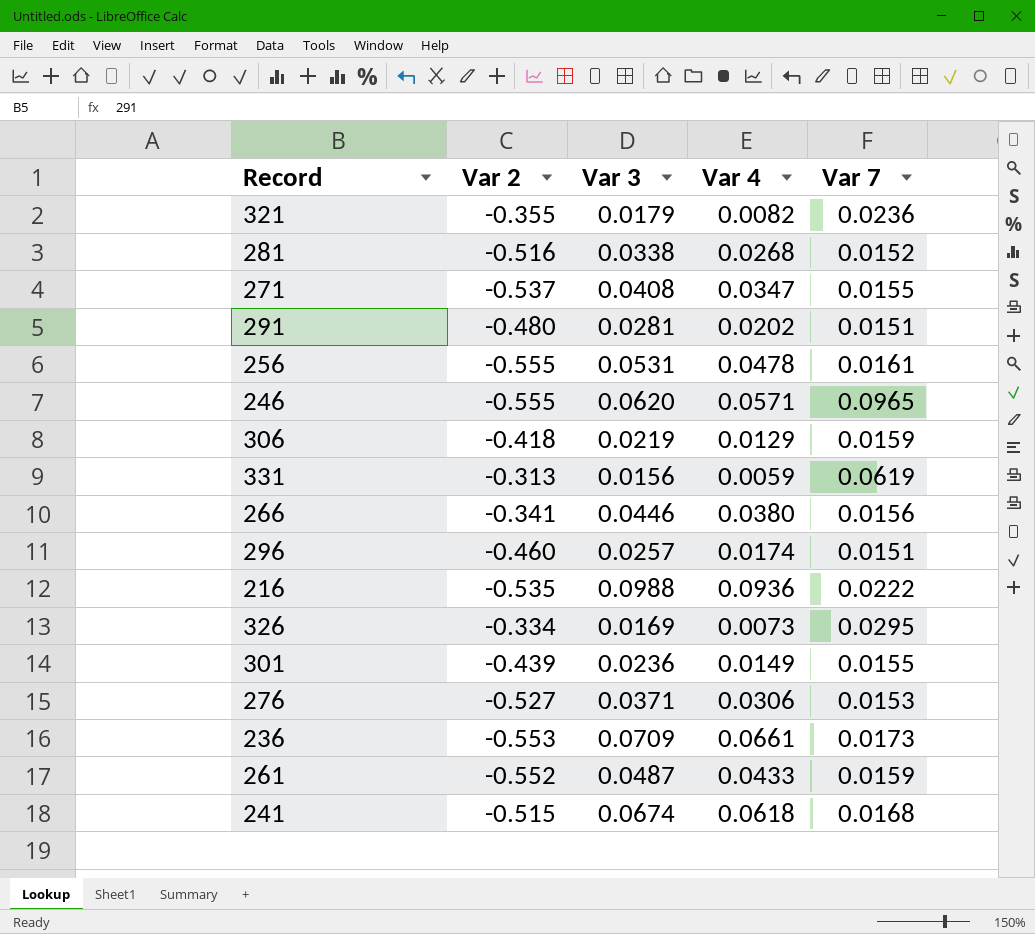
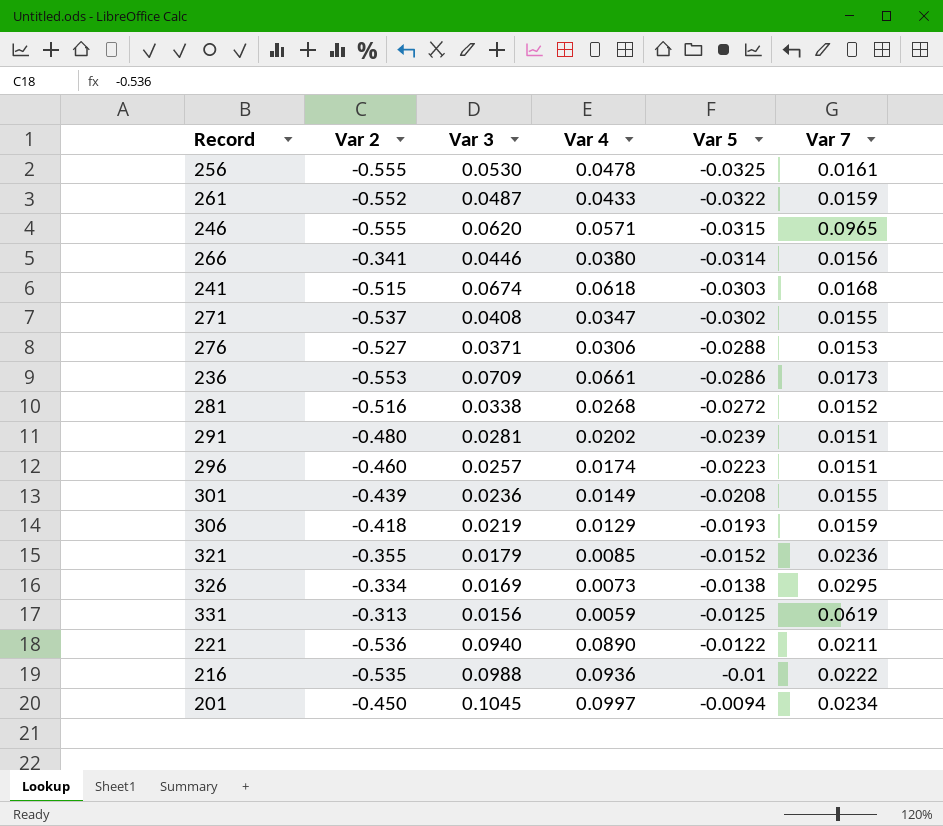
row order: none -> Var 5 ascending
column Var 5 | position: none -> 5
256 | Var 3: 0.0531 -> 0.0530
321 | Var 4: 0.0082 -> 0.0085
row 221: none -> -0.536 | 0.0940 | 0.0890 | -0.0122 | 0.0211
row 201: none -> -0.450 | 0.1045 | 0.0997 | -0.0094 | 0.0234

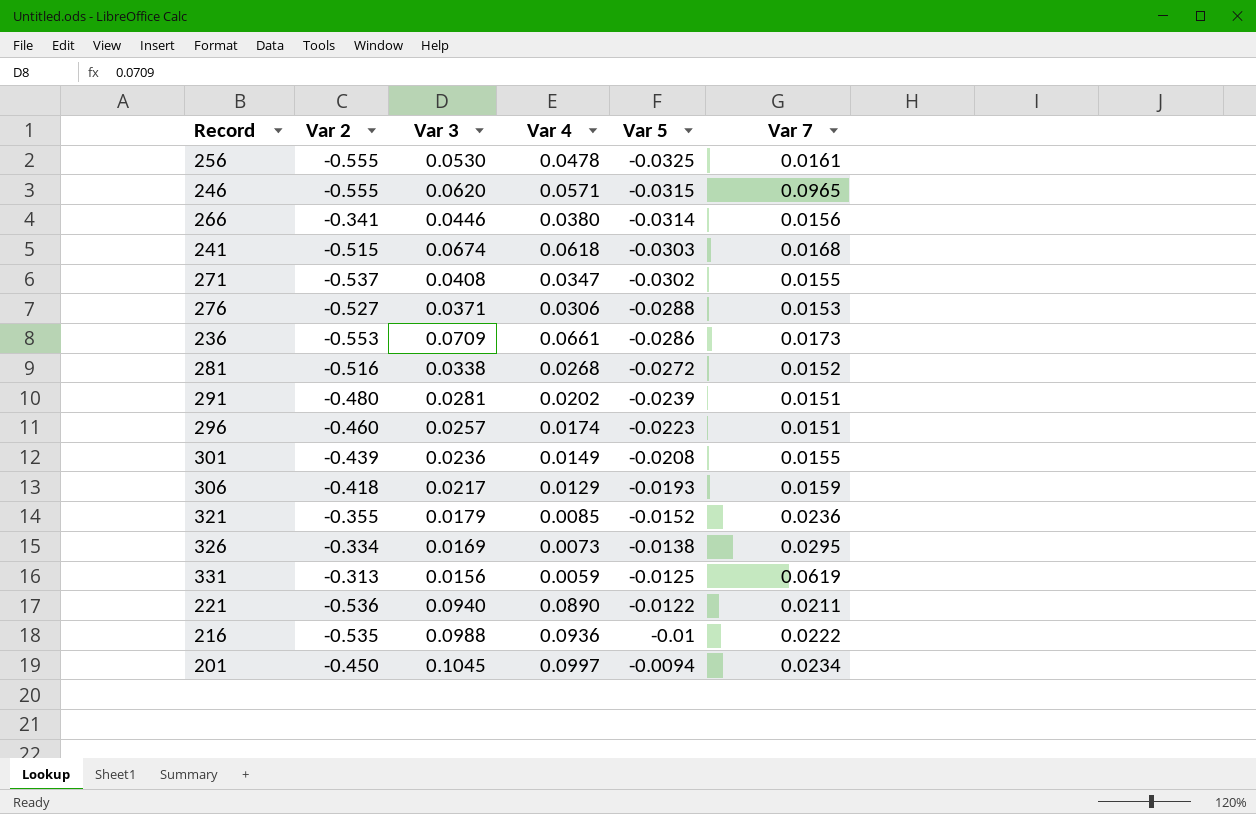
row 261: -0.552 | 0.0487 | 0.0433 | -0.0322 | 0.0159 -> none
306 | Var 3: 0.0219 -> 0.0217

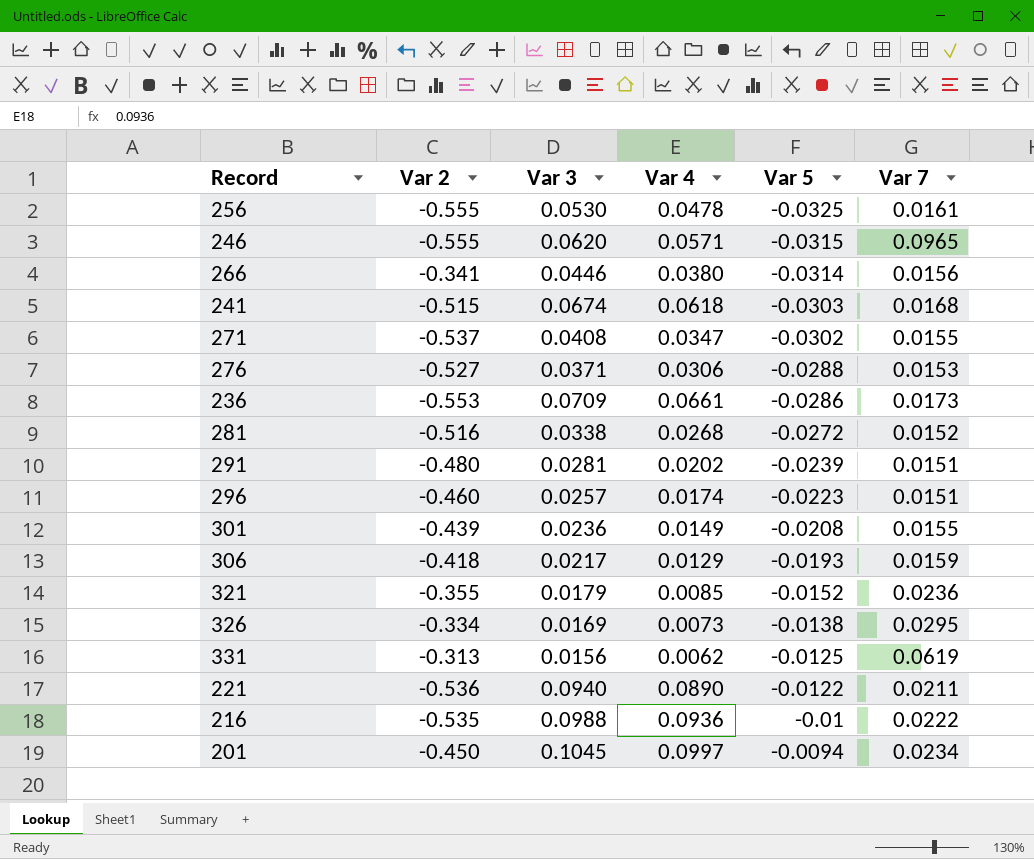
331 | Var 4: 0.0059 -> 0.0062

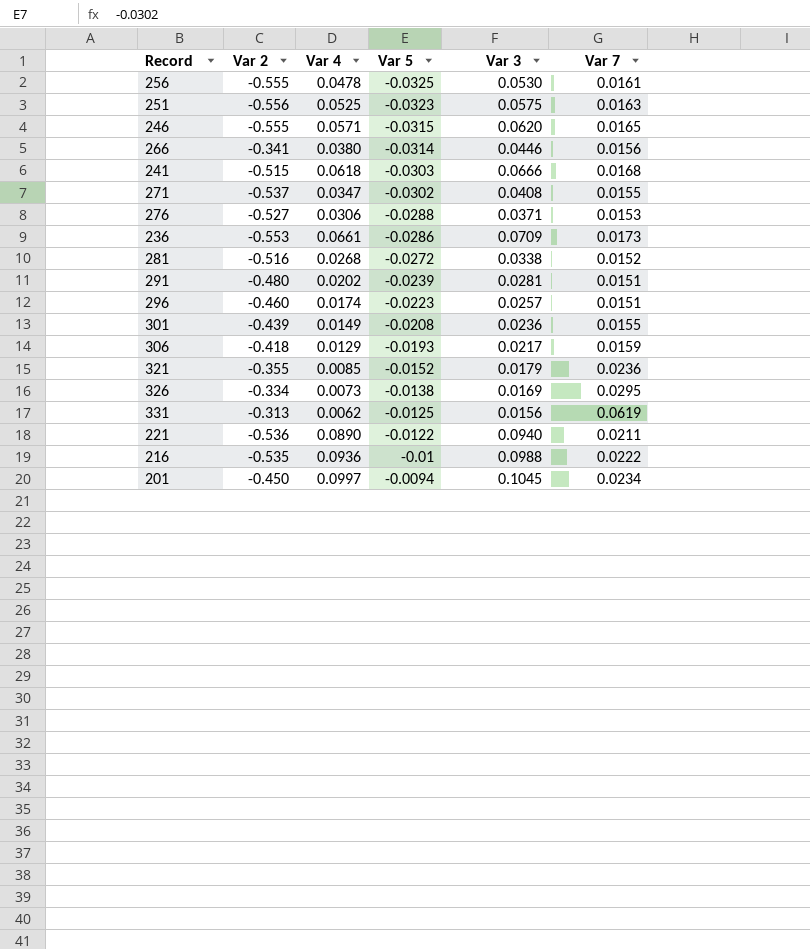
column Var 3 | position: 3 -> 5
row 251: none -> -0.556 | 0.0525 | -0.0323 | 0.0575 | 0.0163
246 | Var 7: 0.0965 -> 0.0165
241 | Var 3: 0.0674 -> 0.0666

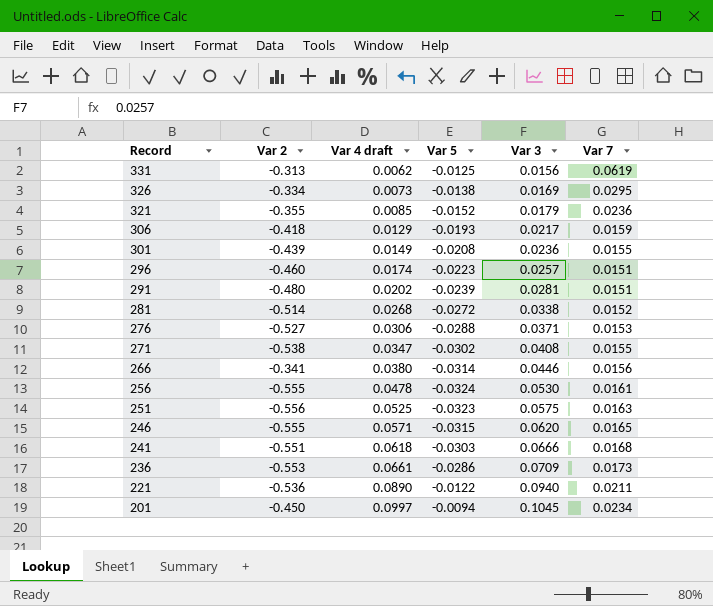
row order: Var 5 ascending -> Record descending
column name: Var 4 -> Var 4 draft
row 216: -0.535 | 0.0936 | -0.01 | 0.0988 | 0.0222 -> none
281 | Var 2: -0.516 -> -0.514
271 | Var 2: -0.537 -> -0.538
256 | Var 5: -0.0325 -> -0.0324
241 | Var 2: -0.515 -> -0.551

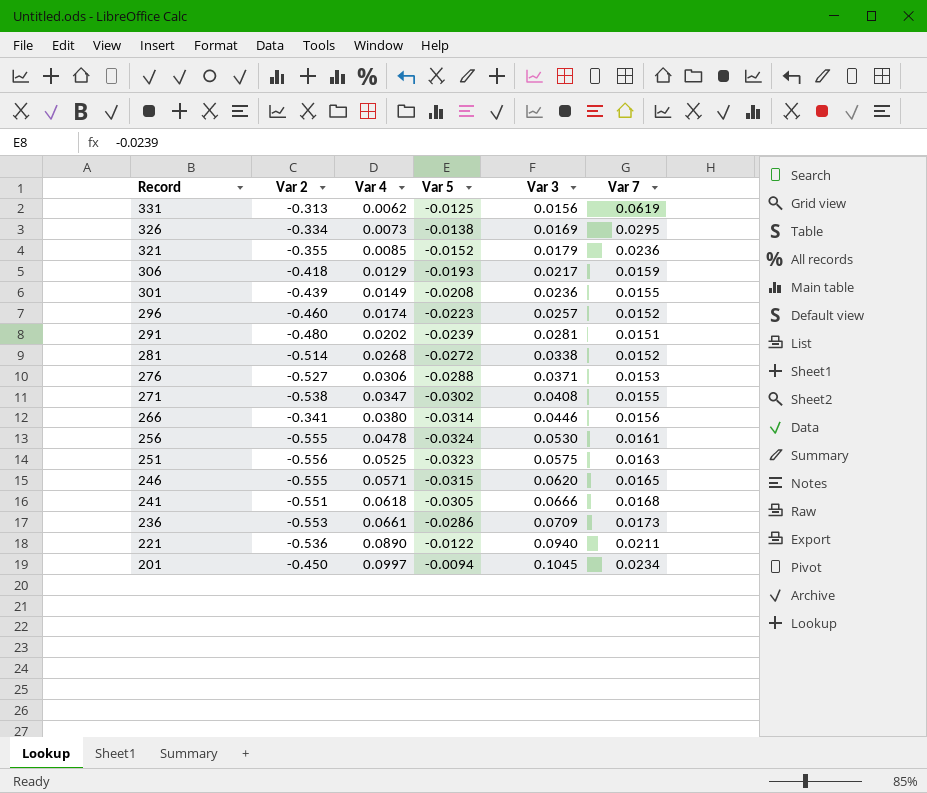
column name: Var 4 draft -> Var 4
296 | Var 7: 0.0151 -> 0.0152
241 | Var 5: -0.0303 -> -0.0305

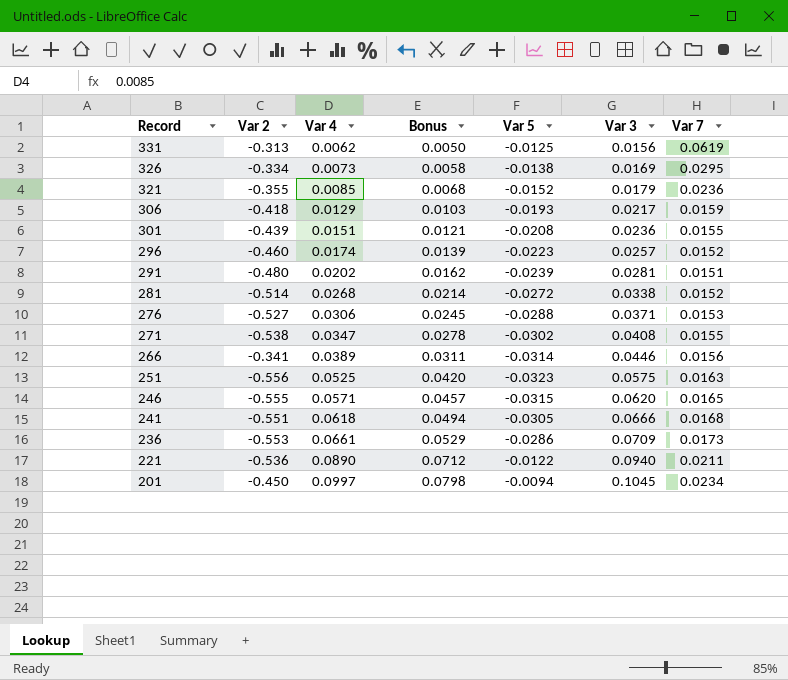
column Bonus | formula: none -> [Var 4] * 0.8
row 256: -0.555 | 0.0478 | -0.0324 | 0.0530 | 0.0161 -> none
301 | Var 4: 0.0149 -> 0.0151
266 | Var 4: 0.0380 -> 0.0389

